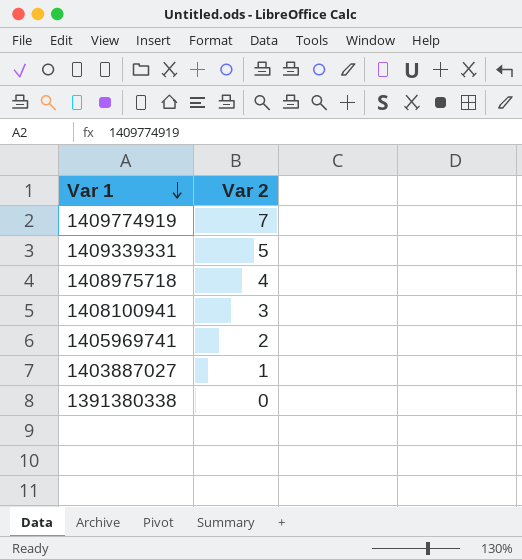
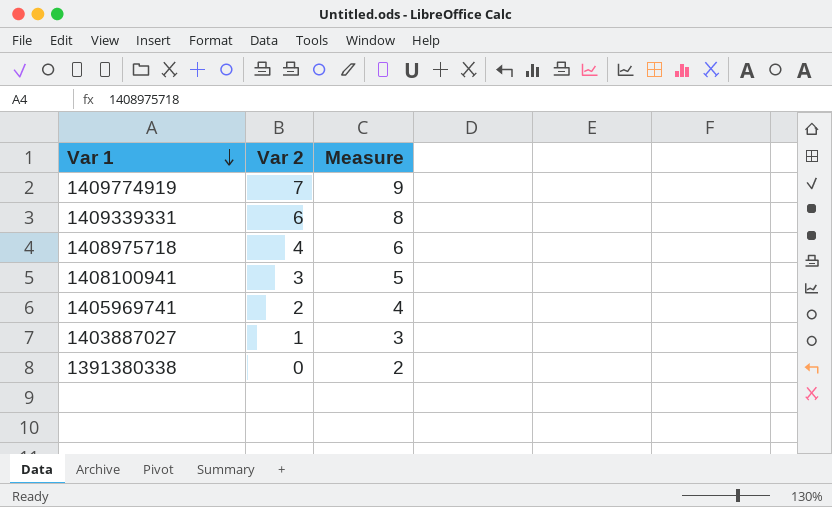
column Measure | formula: none -> [Var 2] + 2
1409339331 | Var 2: 5 -> 6

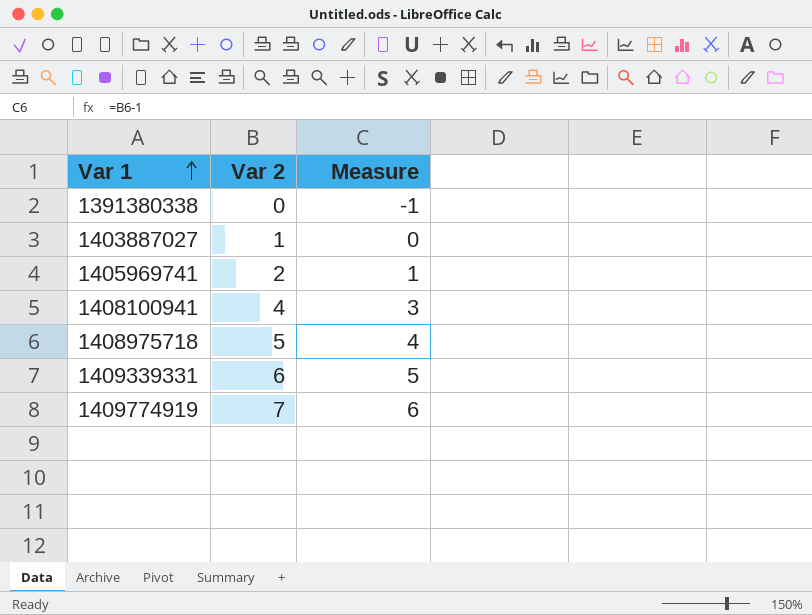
row order: Var 1 descending -> Var 1 ascending
column Measure | formula: [Var 2] + 2 -> [Var 2] - 1
1408100941 | Var 2: 3 -> 4
1408975718 | Var 2: 4 -> 5

